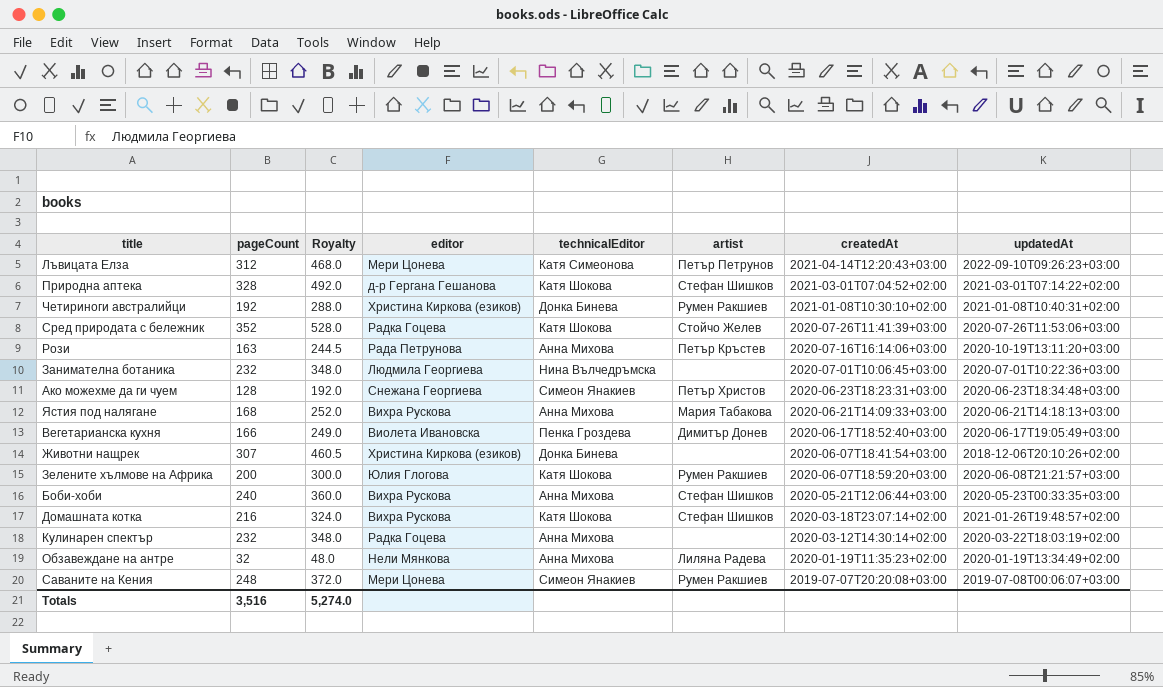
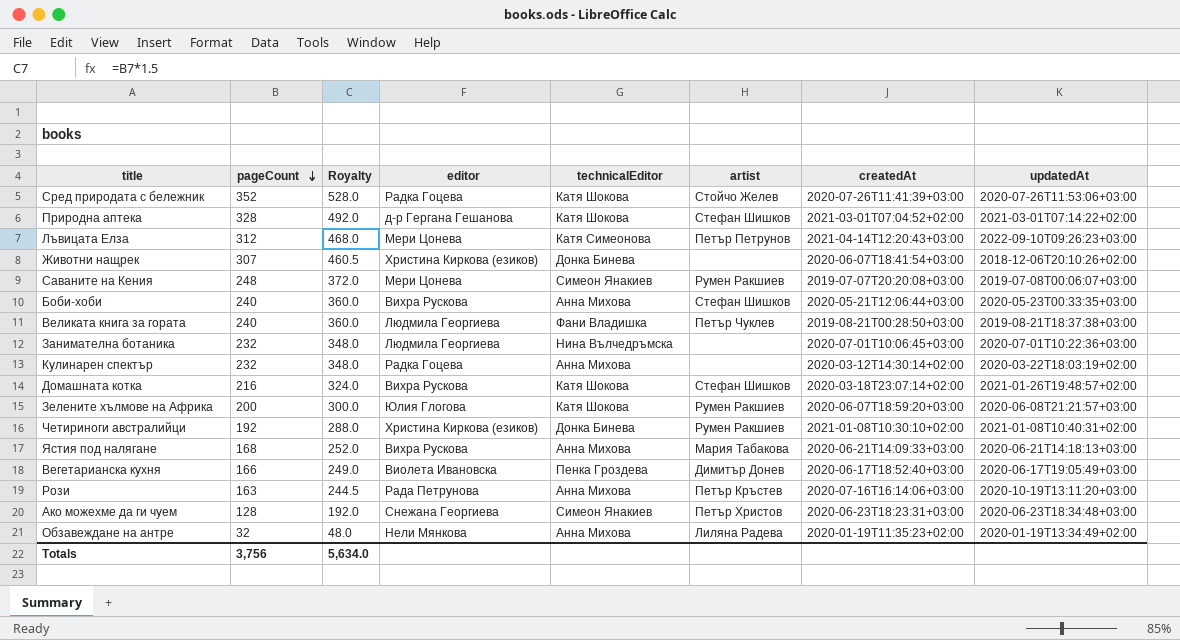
row order: none -> pageCount descending
row Великата книга за гората: none -> 240 | 360.0 | Людмила Георгиева | Фани Владишка | Петър Чуклев | 2019-08-21T00:28:50+03:00 | 2019-08-21T18:37:38+03:00
Totals | pageCount: 3,516 -> 3,756
Totals | Royalty: 5,274.0 -> 5,634.0

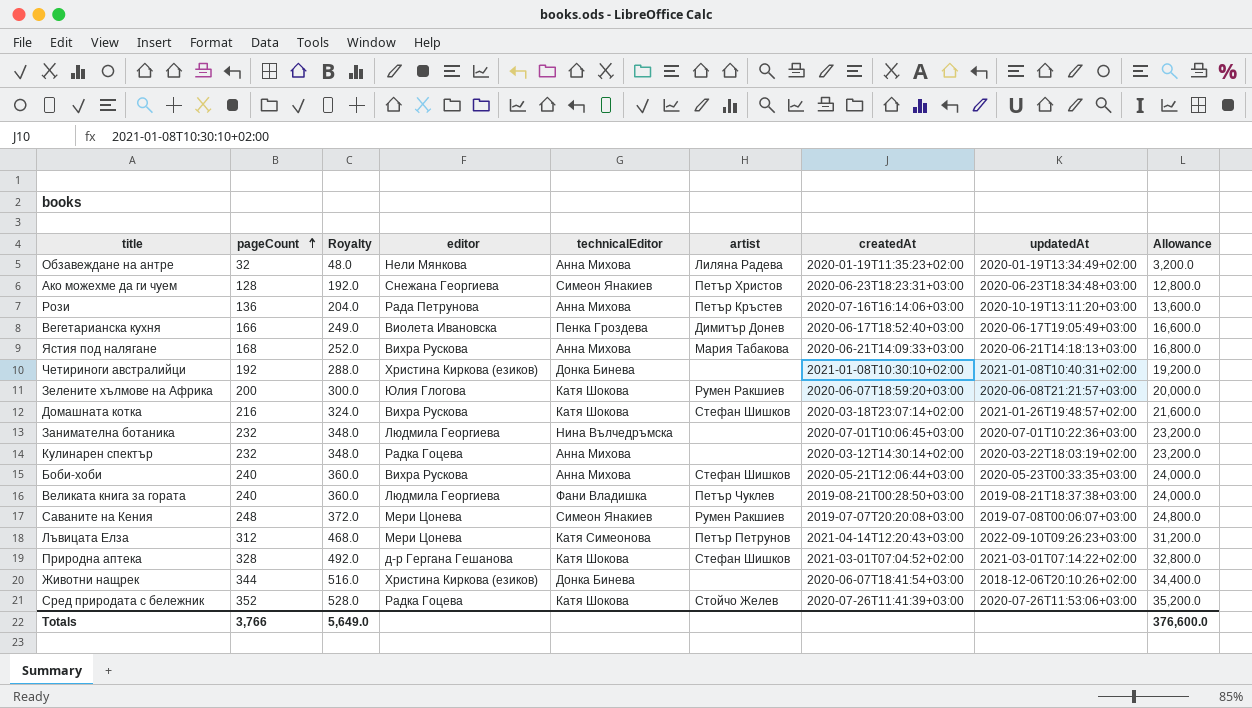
row order: pageCount descending -> pageCount ascending
column Allowance | formula: none -> [pageCount] * 100
Рози | pageCount: 163 -> 136
Рози | Royalty: 244.5 -> 204.0
Четириноги австралийци | artist: Румен Ракшиев -> none
Животни нащрек | pageCount: 307 -> 344
Животни нащрек | Royalty: 460.5 -> 516.0
Totals | pageCount: 3,756 -> 3,766
Totals | Royalty: 5,634.0 -> 5,649.0

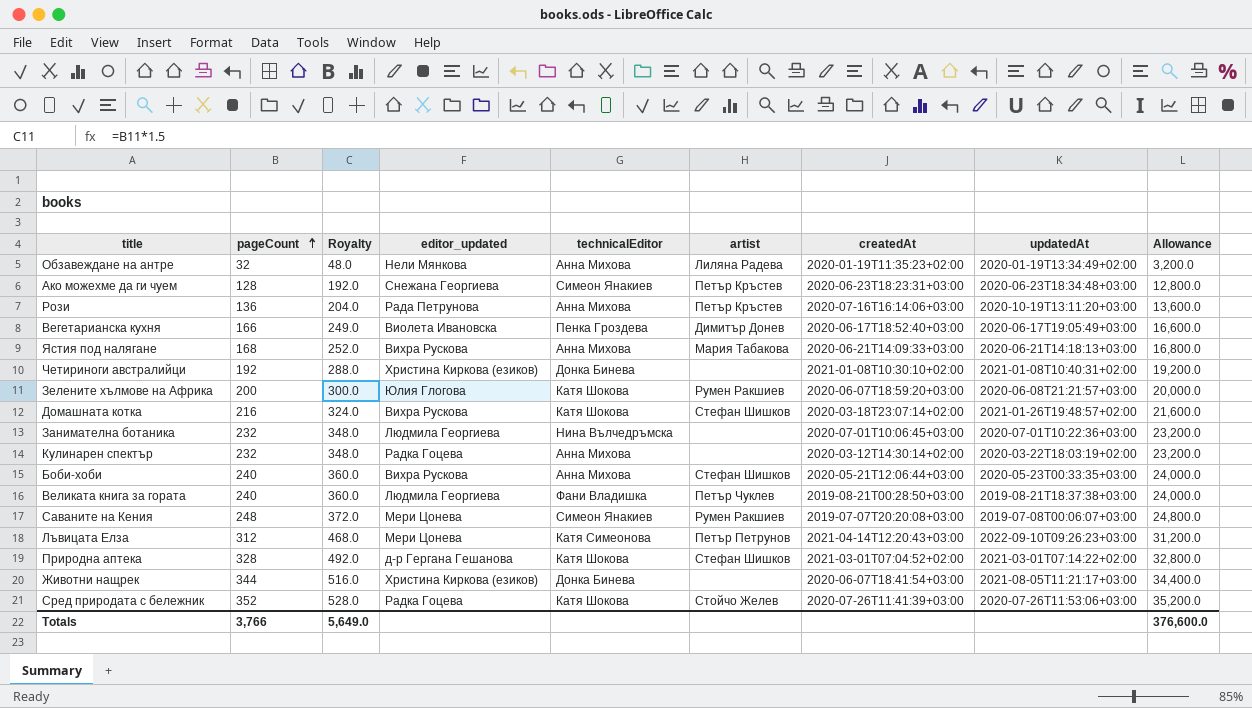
column name: editor -> editor_updated
Ако можехме да ги чуем | artist: Петър Христов -> Петър Кръстев
Животни нащрек | updatedAt: 2018-12-06T20:10:26+02:00 -> 2021-08-05T11:21:17+03:00

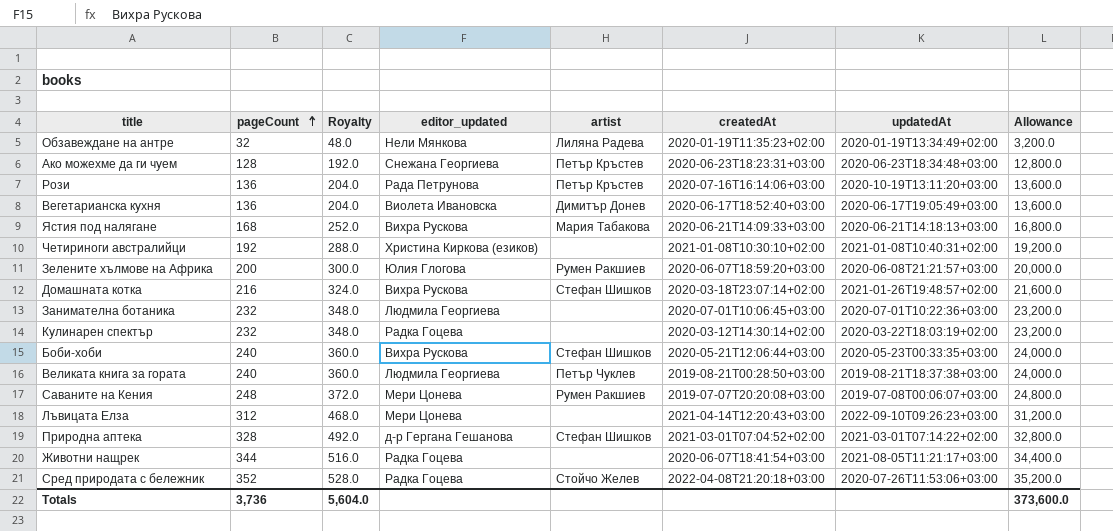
column technicalEditor | position: 5 -> none
Вегетарианска кухня | pageCount: 166 -> 136
Вегетарианска кухня | Royalty: 249.0 -> 204.0
Вегетарианска кухня | Allowance: 16,600.0 -> 13,600.0
Лъвицата Елза | artist: Петър Петрунов -> none
Животни нащрек | editor_updated: Христина Киркова (езиков) -> Радка Гоцева
Сред природата с бележник | createdAt: 2020-07-26T11:41:39+03:00 -> 2022-04-08T21:20:18+03:00
Totals | pageCount: 3,766 -> 3,736
Totals | Royalty: 5,649.0 -> 5,604.0
Totals | Allowance: 376,600.0 -> 373,600.0

